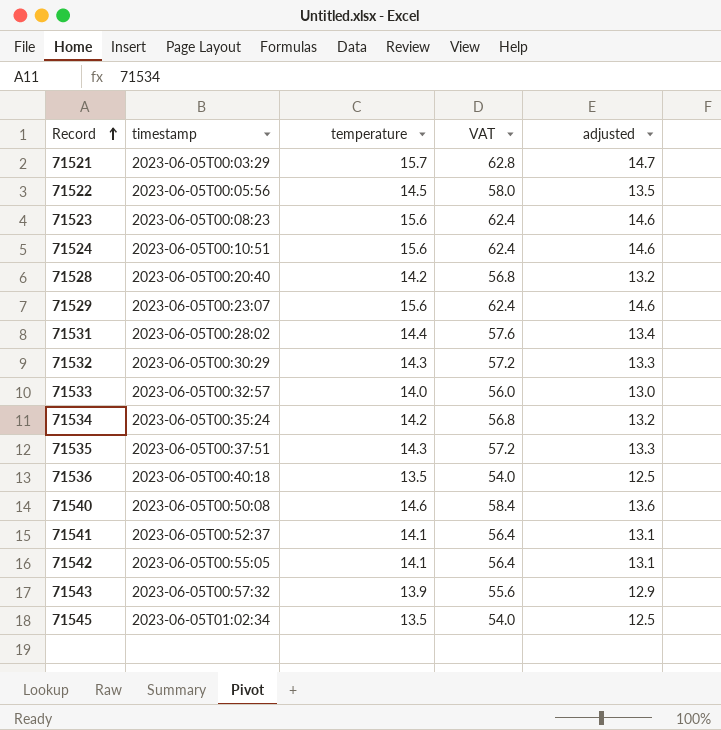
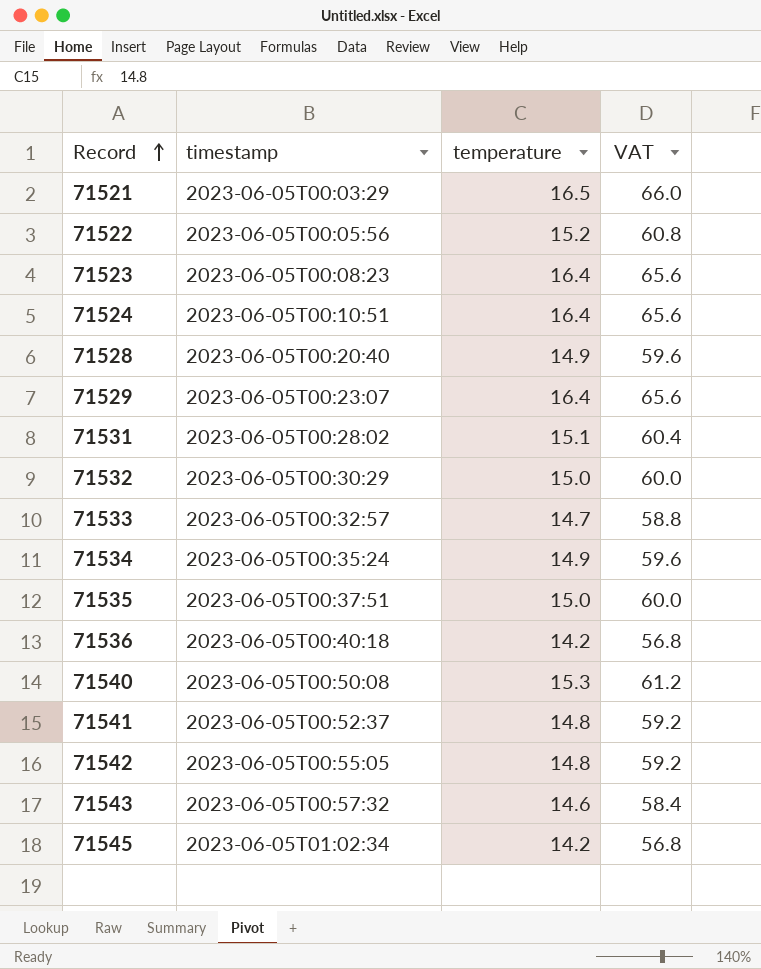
column adjusted | formula: [temperature] - 1 -> none
71521 | temperature: 15.7 -> 16.5
71521 | VAT: 62.8 -> 66.0
71522 | temperature: 14.5 -> 15.2
71522 | VAT: 58.0 -> 60.8
71523 | temperature: 15.6 -> 16.4
71523 | VAT: 62.4 -> 65.6
71524 | temperature: 15.6 -> 16.4
71524 | VAT: 62.4 -> 65.6
71528 | temperature: 14.2 -> 14.9
71528 | VAT: 56.8 -> 59.6
71529 | temperature: 15.6 -> 16.4
71529 | VAT: 62.4 -> 65.6
71531 | temperature: 14.4 -> 15.1
71531 | VAT: 57.6 -> 60.4
71532 | temperature: 14.3 -> 15.0
71532 | VAT: 57.2 -> 60.0
71533 | temperature: 14.0 -> 14.7
71533 | VAT: 56.0 -> 58.8
71534 | temperature: 14.2 -> 14.9
71534 | VAT: 56.8 -> 59.6
71535 | temperature: 14.3 -> 15.0
71535 | VAT: 57.2 -> 60.0
71536 | temperature: 13.5 -> 14.2
71536 | VAT: 54.0 -> 56.8
71540 | temperature: 14.6 -> 15.3
71540 | VAT: 58.4 -> 61.2
71541 | temperature: 14.1 -> 14.8
71541 | VAT: 56.4 -> 59.2
71542 | temperature: 14.1 -> 14.8
71542 | VAT: 56.4 -> 59.2
71543 | temperature: 13.9 -> 14.6
71543 | VAT: 55.6 -> 58.4
71545 | temperature: 13.5 -> 14.2
71545 | VAT: 54.0 -> 56.8

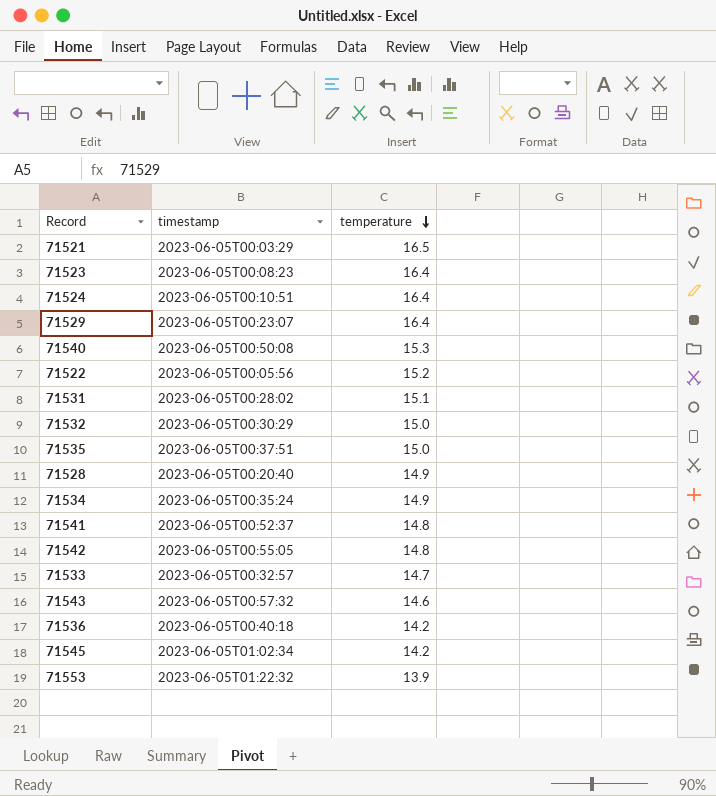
row order: Record ascending -> temperature descending
column VAT | formula: [temperature] * 4 -> none
row 71553: none -> 2023-06-05T01:22:32 | 13.9

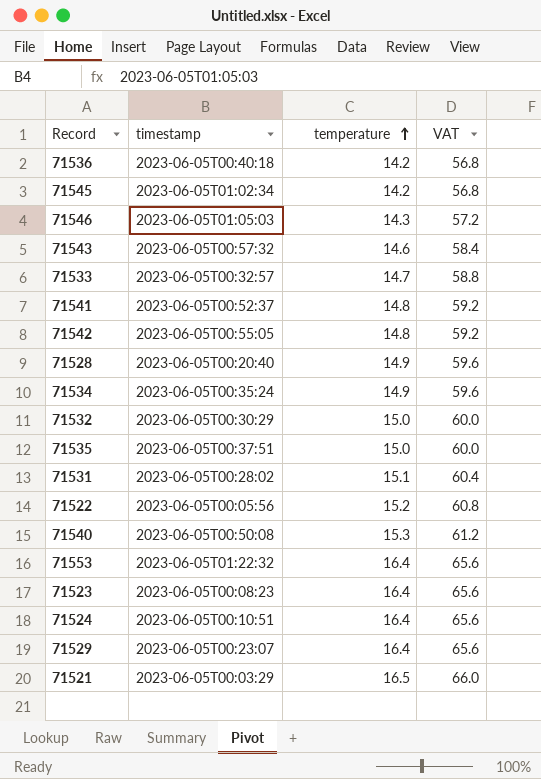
row order: temperature descending -> temperature ascending
column VAT | formula: none -> [temperature] * 4
row 71546: none -> 2023-06-05T01:05:03 | 14.3 | 57.2
71553 | temperature: 13.9 -> 16.4

